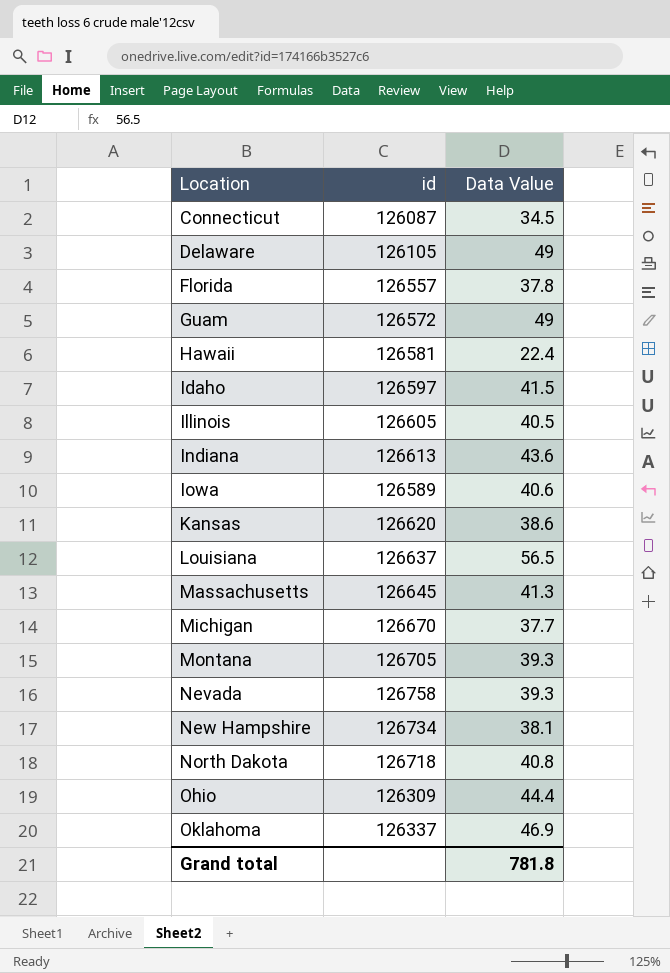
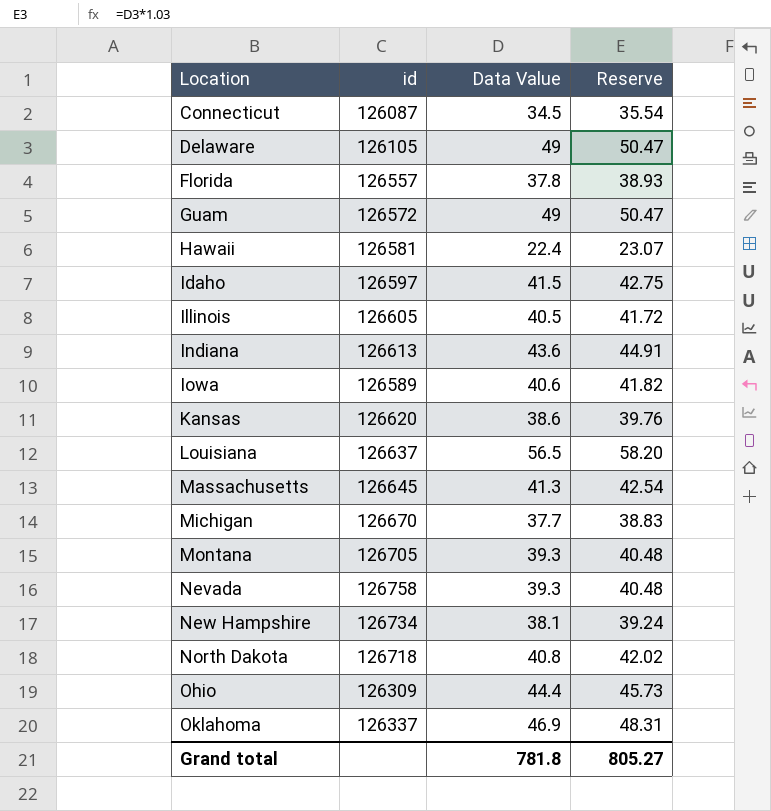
column Reserve | formula: none -> [Data Value] * 1.03

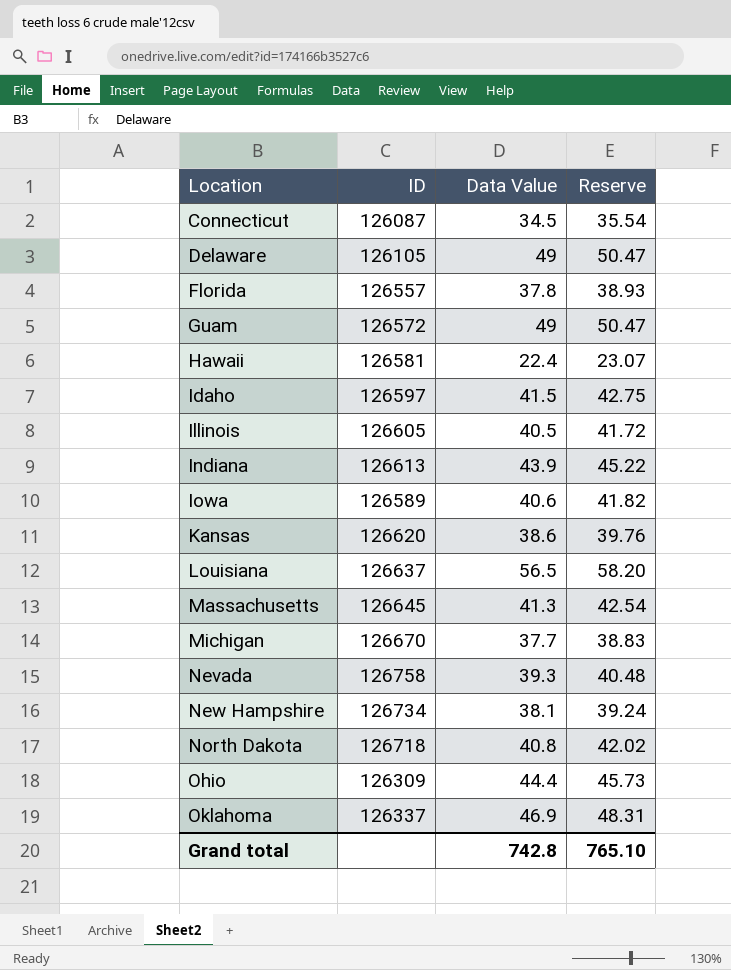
column name: id -> ID
row Montana: 126705 | 39.3 | 40.48 -> none
Indiana | Data Value: 43.6 -> 43.9
Indiana | Reserve: 44.91 -> 45.22
Grand total | Data Value: 781.8 -> 742.8
Grand total | Reserve: 805.27 -> 765.10

